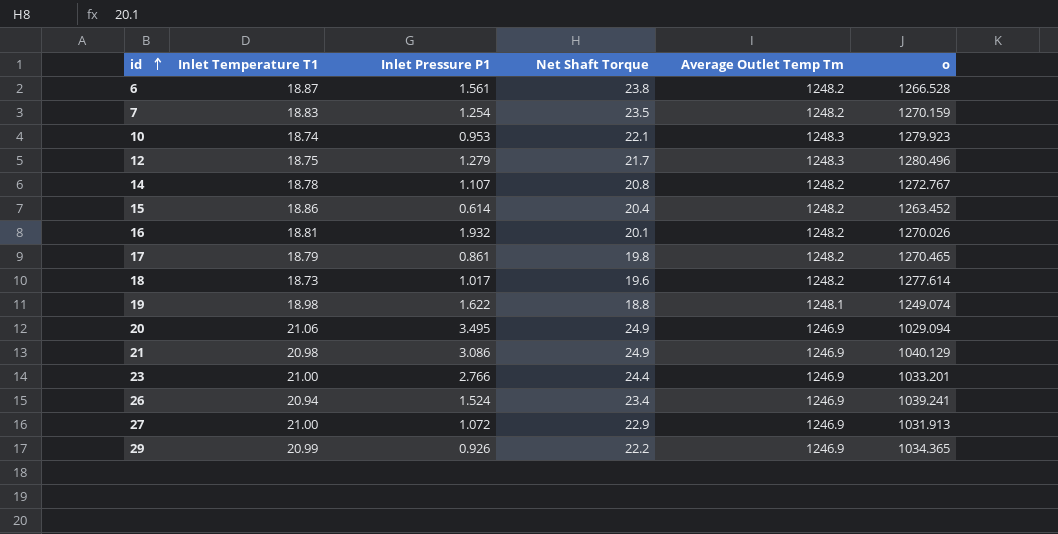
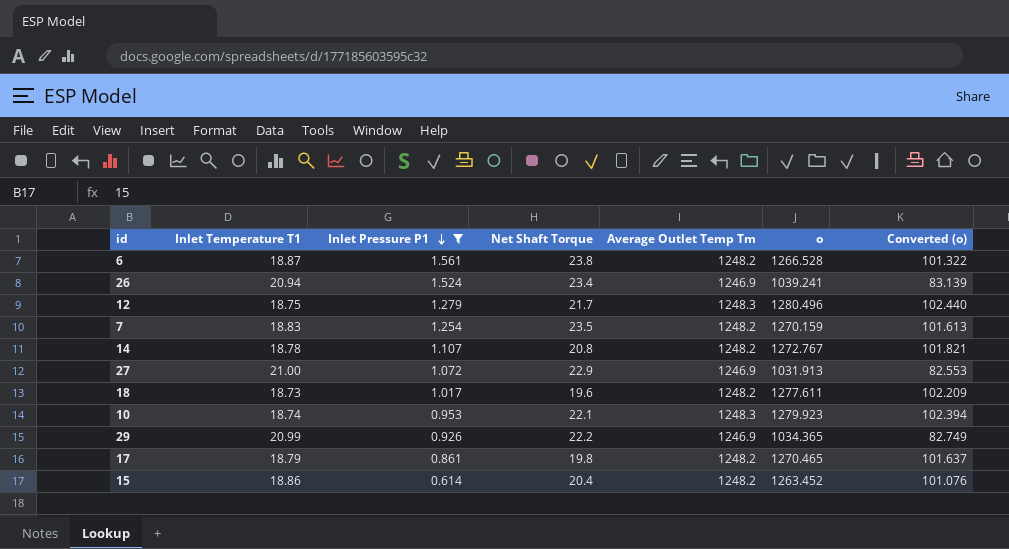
filter: none -> Inlet Pressure P1 <= 1.561
row order: id ascending -> Inlet Pressure P1 descending
column Converted (o) | formula: none -> [o] * 0.08
18 | o: 1277.614 -> 1277.611

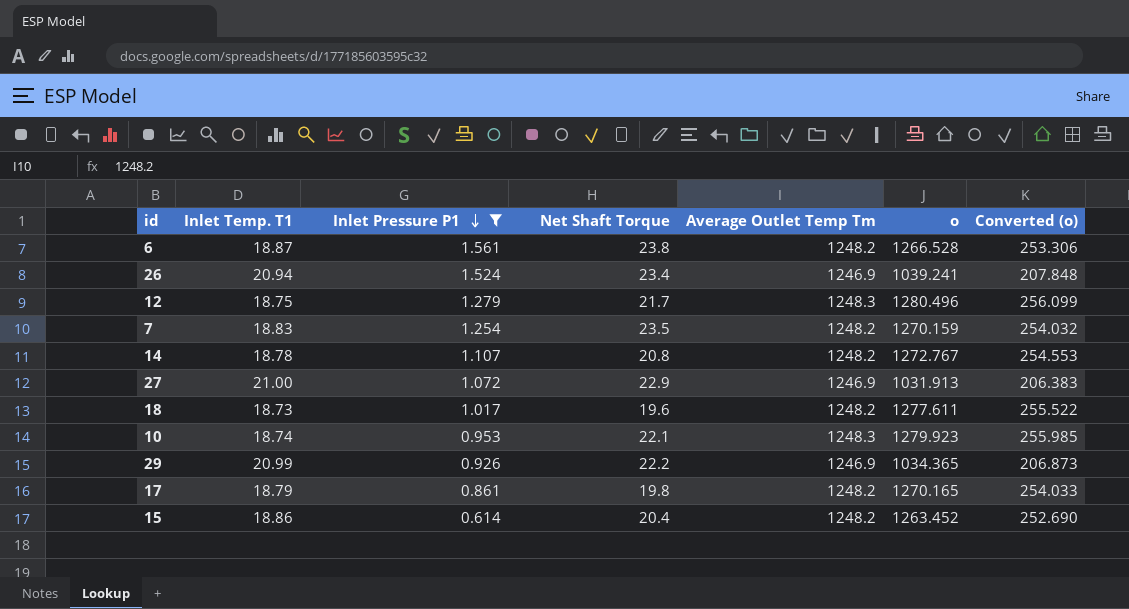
column name: Inlet Temperature T1 -> Inlet Temp. T1
column Converted (o) | formula: [o] * 0.08 -> [o] * 0.2
17 | o: 1270.465 -> 1270.165

